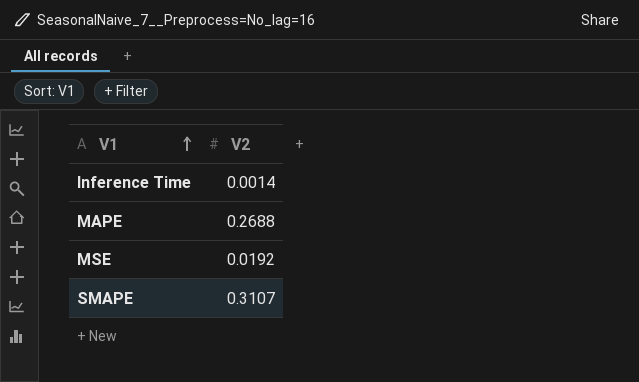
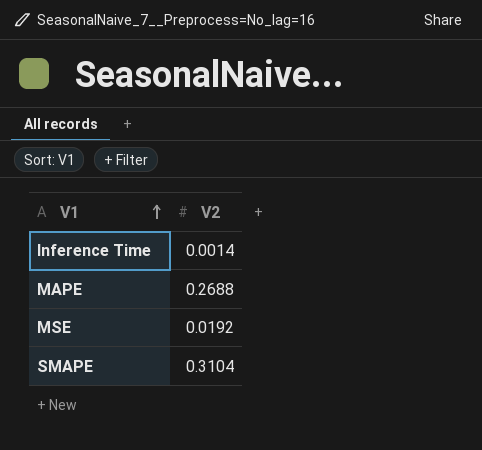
SMAPE | V2: 0.3107 -> 0.3104

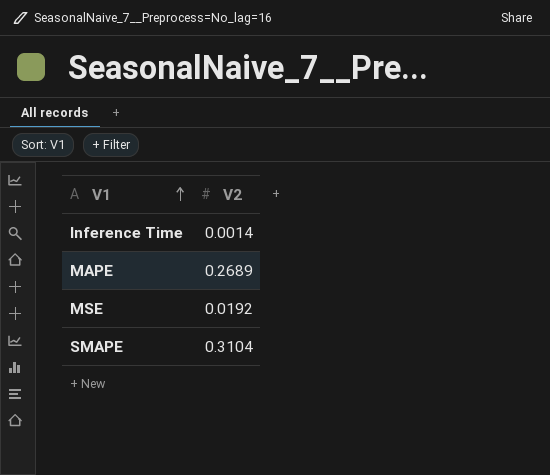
MAPE | V2: 0.2688 -> 0.2689

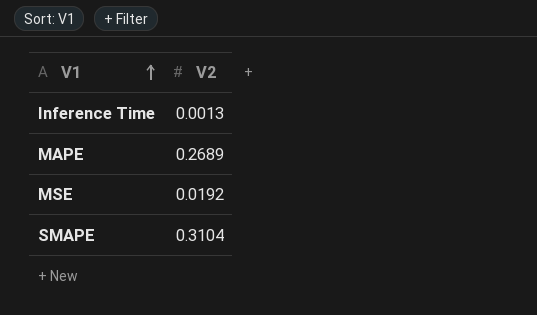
Inference Time | V2: 0.0014 -> 0.0013

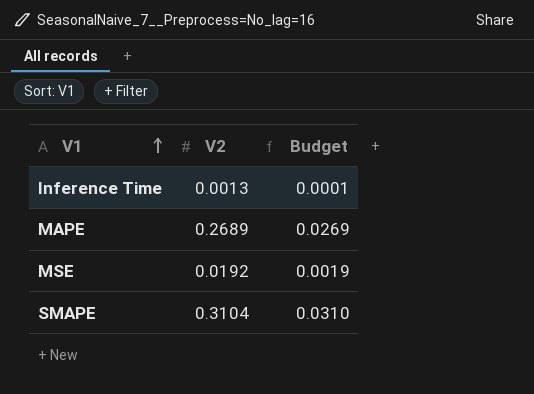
column Budget | formula: none -> [V2] * 0.1

